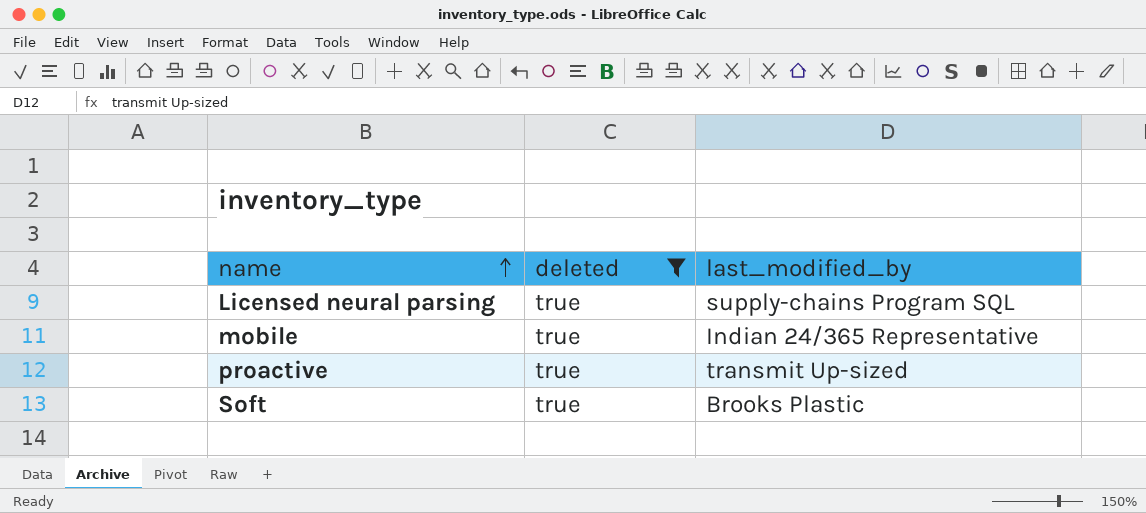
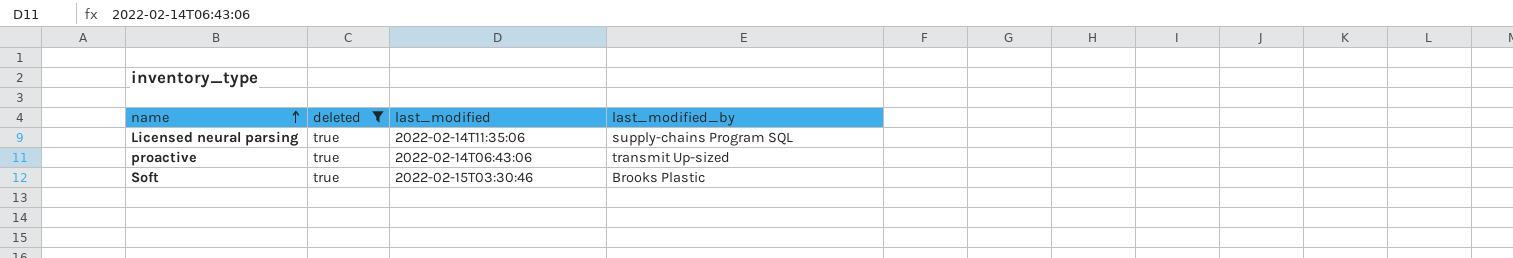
column last_modified | position: none -> 3
row mobile: true | Indian 24/365 Representative -> none

